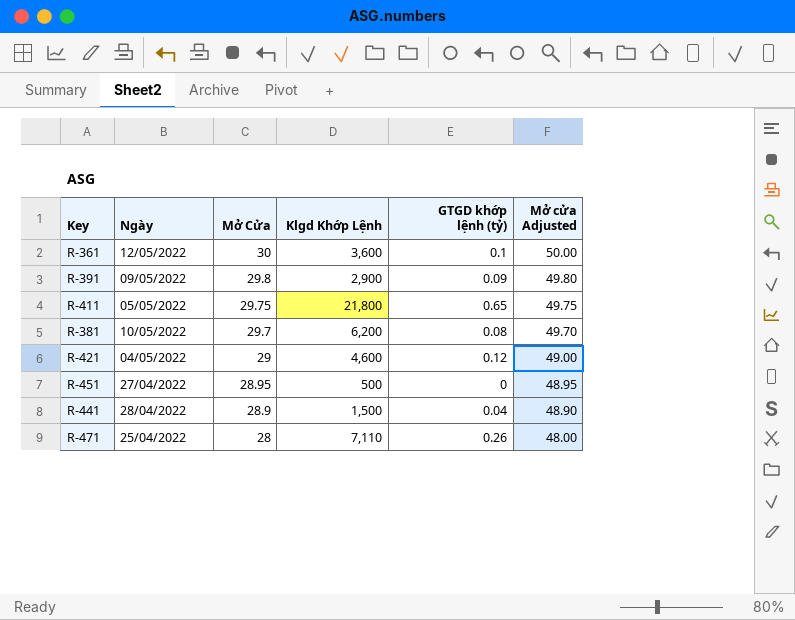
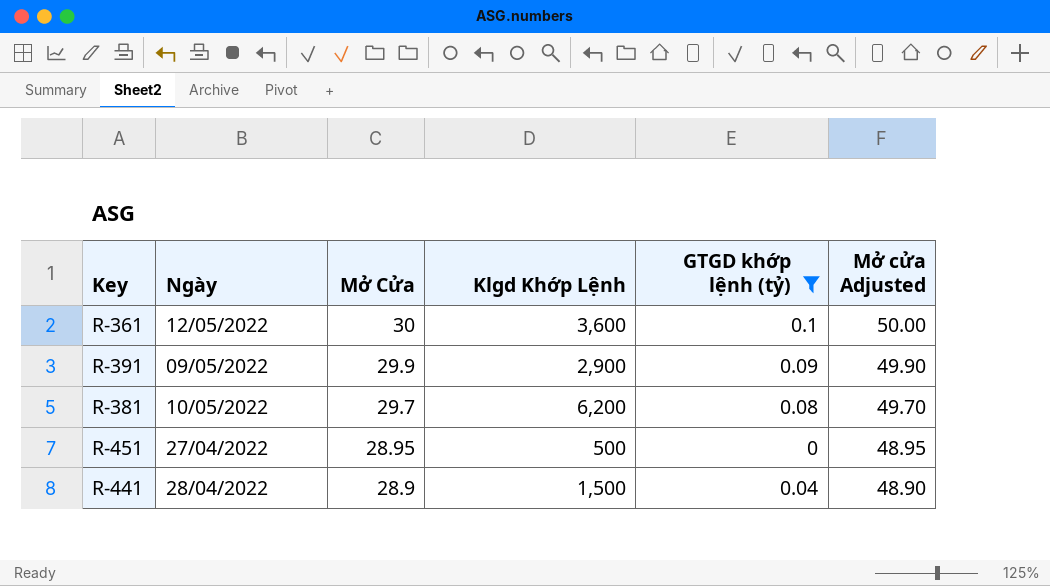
filter: none -> GTGD khớp lệnh (tỷ) <= 0.1
R-391 | Mở Cửa: 29.8 -> 29.9
R-391 | Mở cửa Adjusted: 49.80 -> 49.90

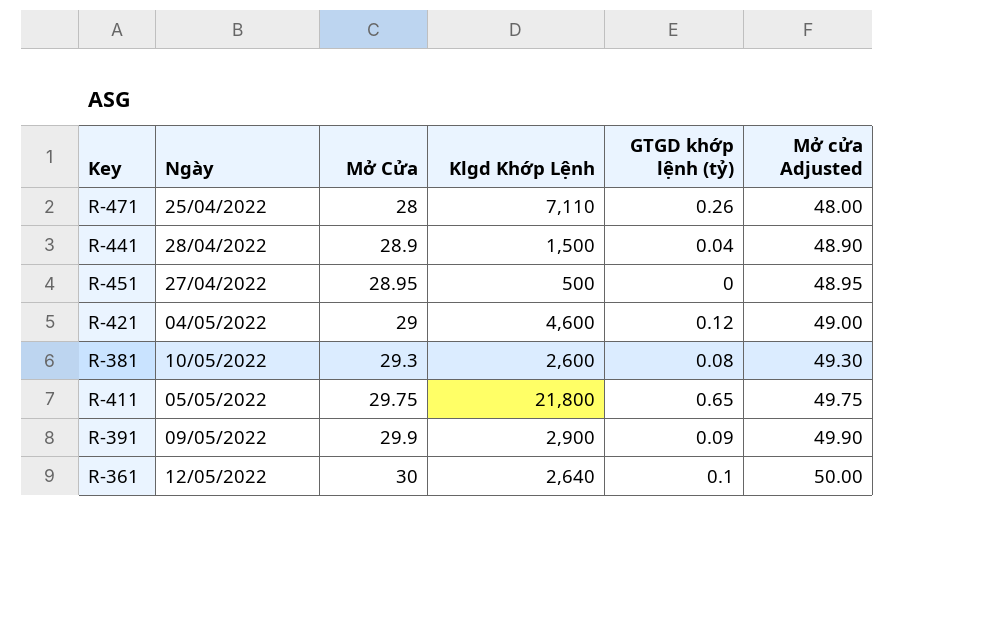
filter: GTGD khớp lệnh (tỷ) <= 0.1 -> none
row order: Mở Cửa descending -> Mở Cửa ascending
R-381 | Mở Cửa: 29.7 -> 29.3
R-381 | Klgd Khớp Lệnh: 6,200 -> 2,600
R-381 | Mở cửa Adjusted: 49.70 -> 49.30
R-361 | Klgd Khớp Lệnh: 3,600 -> 2,640

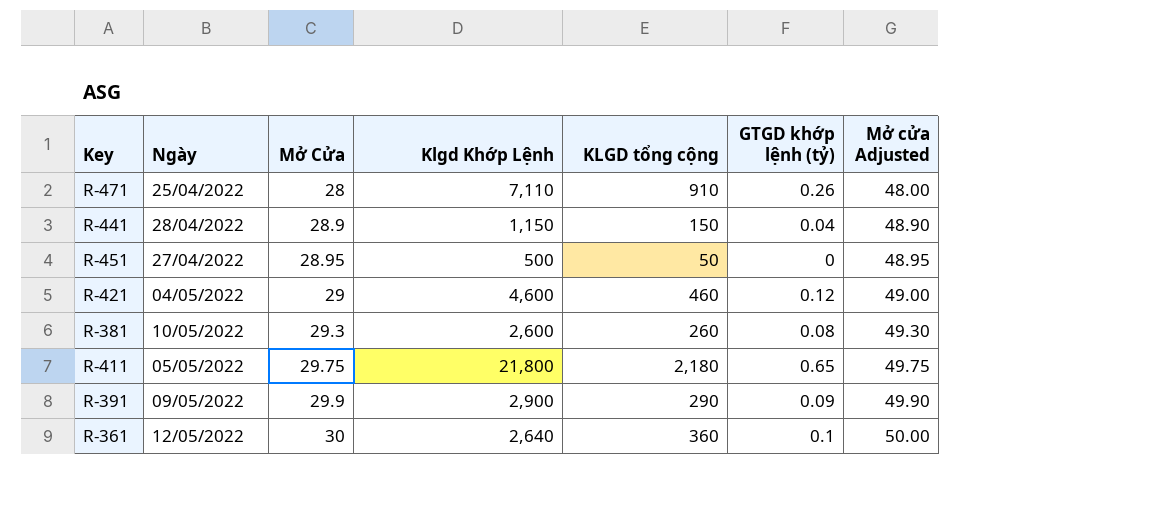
column KLGD tổng cộng | position: none -> 5
R-441 | Klgd Khớp Lệnh: 1,500 -> 1,150

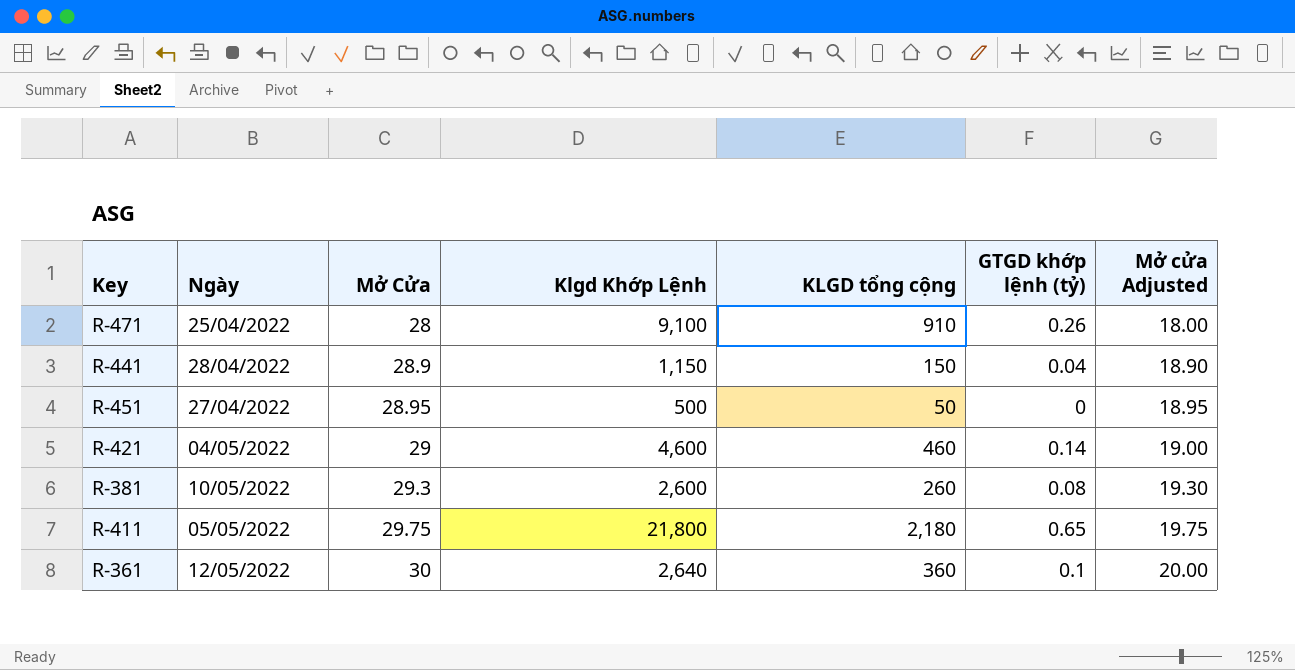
column Mở cửa Adjusted | formula: [Mở Cửa] + 20 -> [Mở Cửa] - 10
row R-391: 09/05/2022 | 29.9 | 2,900 | 290 | 0.09 | 49.90 -> none
R-471 | Klgd Khớp Lệnh: 7,110 -> 9,100
R-421 | GTGD khớp lệnh (tỷ): 0.12 -> 0.14

